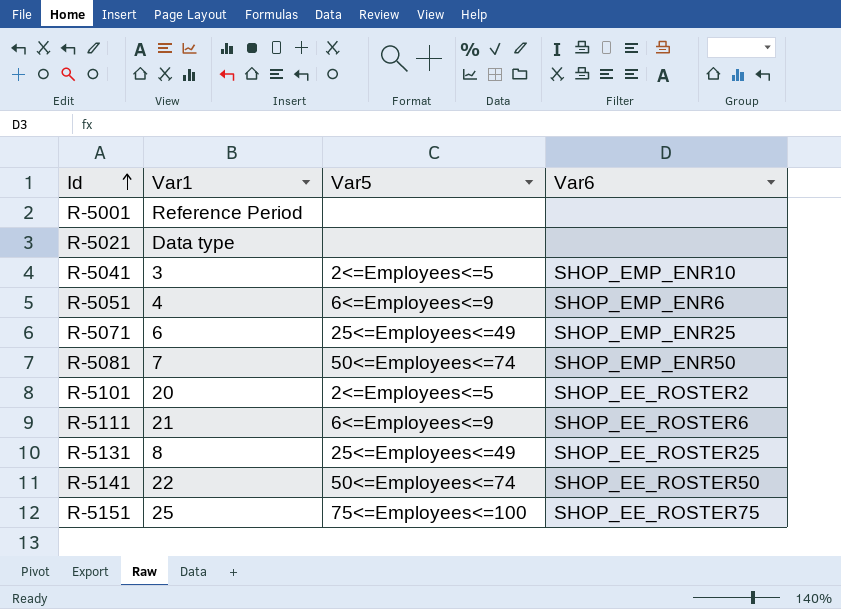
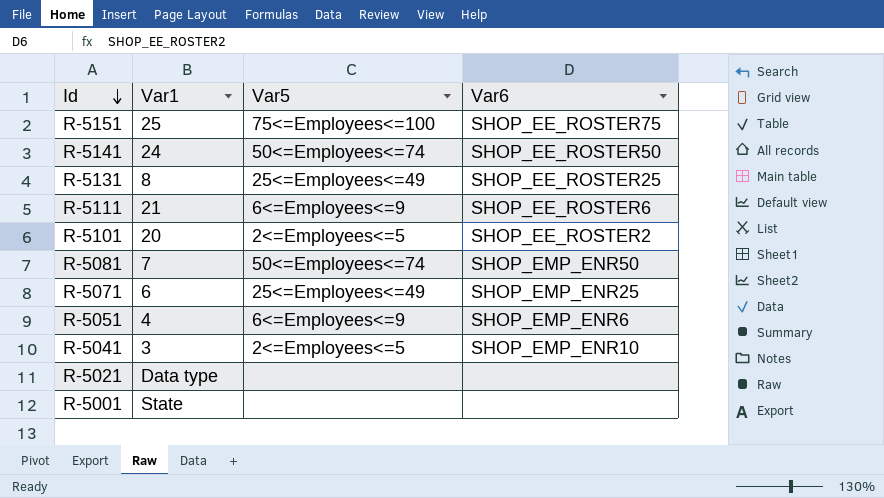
row order: Id ascending -> Id descending
R-5141 | Var1: 22 -> 24
R-5001 | Var1: Reference Period -> State

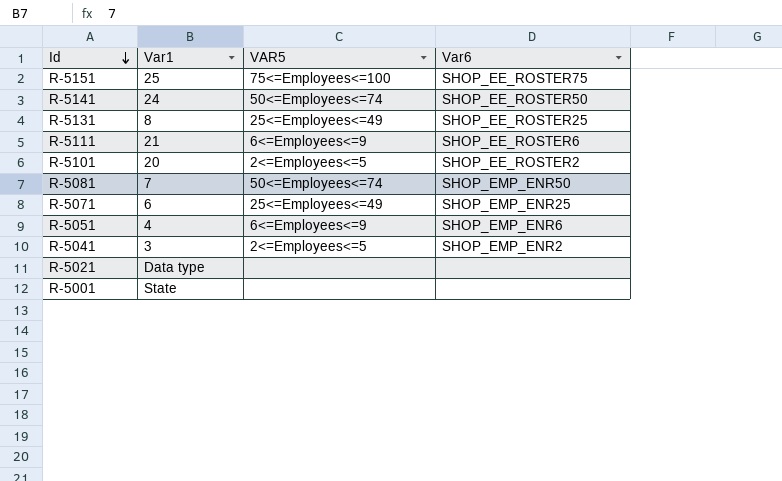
column name: Var5 -> VAR5
R-5041 | Var6: SHOP_EMP_ENR10 -> SHOP_EMP_ENR2

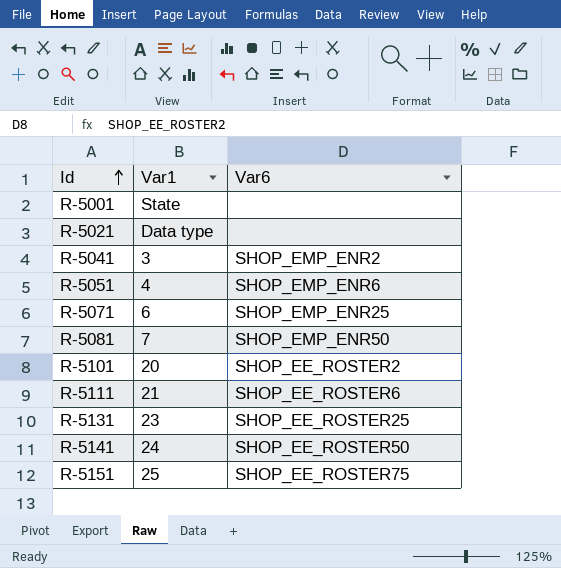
row order: Id descending -> Id ascending
column VAR5 | position: 3 -> none
R-5131 | Var1: 8 -> 23

